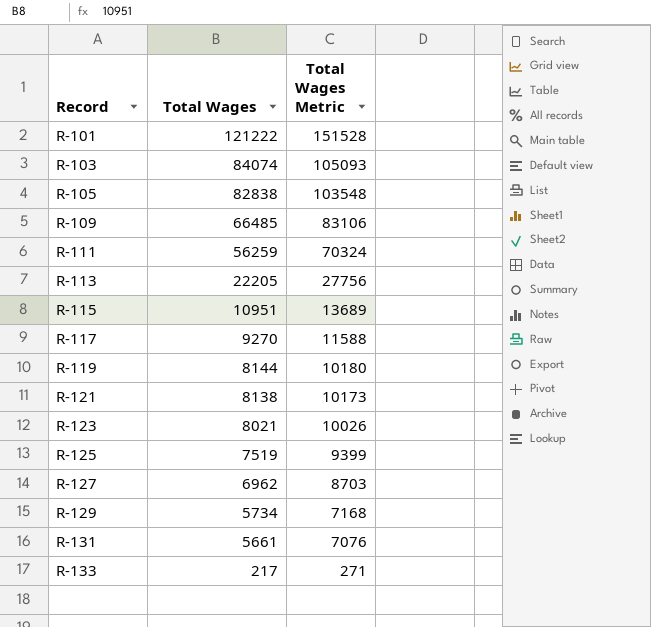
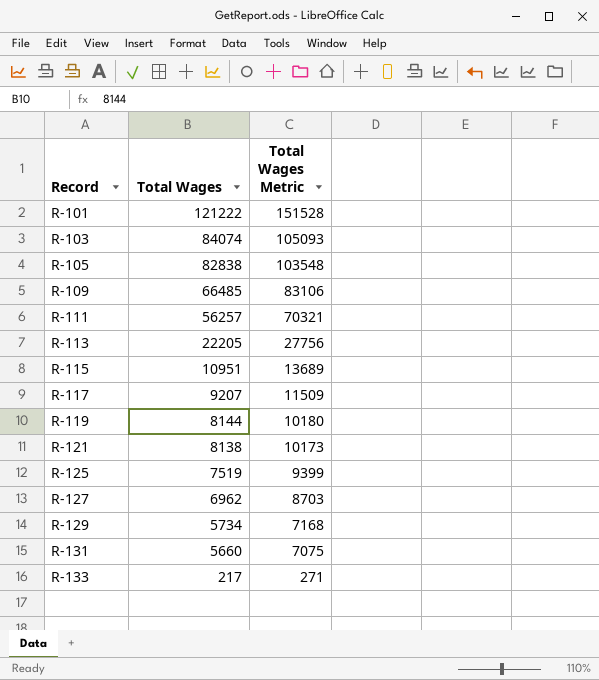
row R-123: 8021 | 10026 -> none
R-111 | Total Wages: 56259 -> 56257
R-111 | Total Wages Metric: 70324 -> 70321
R-117 | Total Wages: 9270 -> 9207
R-117 | Total Wages Metric: 11588 -> 11509
R-131 | Total Wages: 5661 -> 5660
R-131 | Total Wages Metric: 7076 -> 7075

